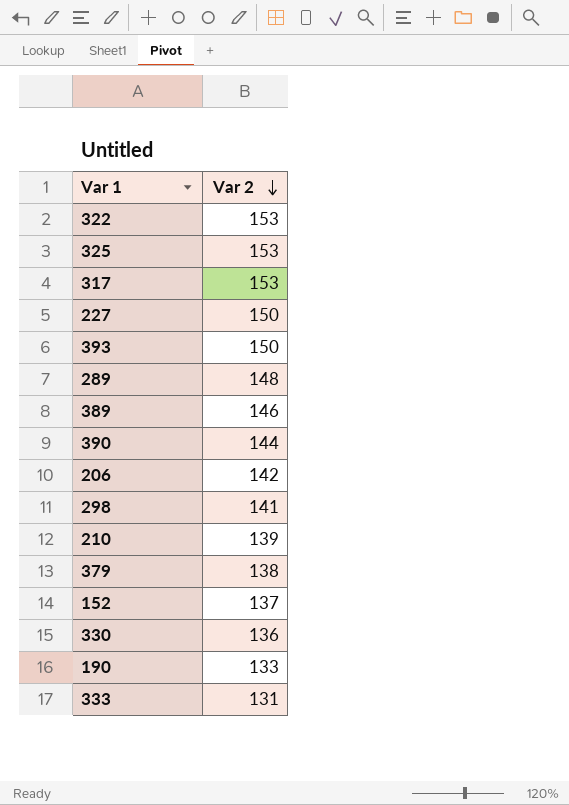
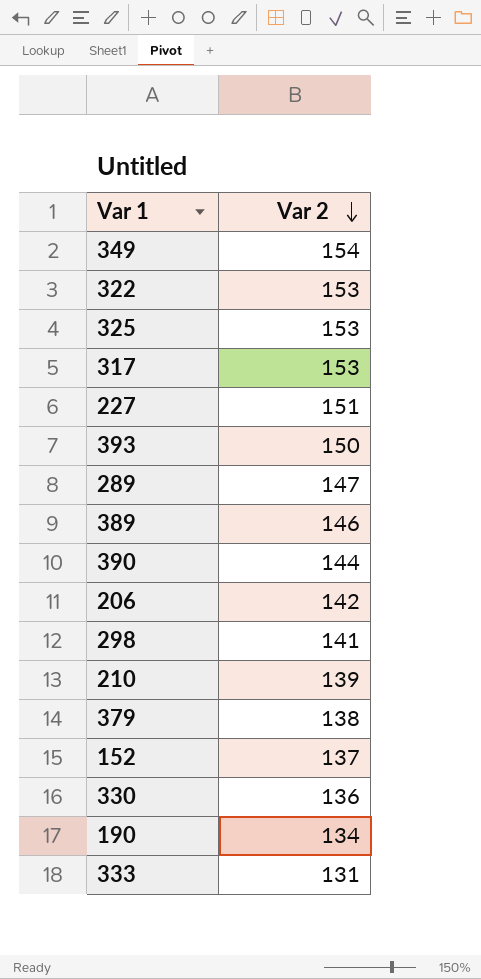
row 349: none -> 154
227 | Var 2: 150 -> 151
289 | Var 2: 148 -> 147
190 | Var 2: 133 -> 134

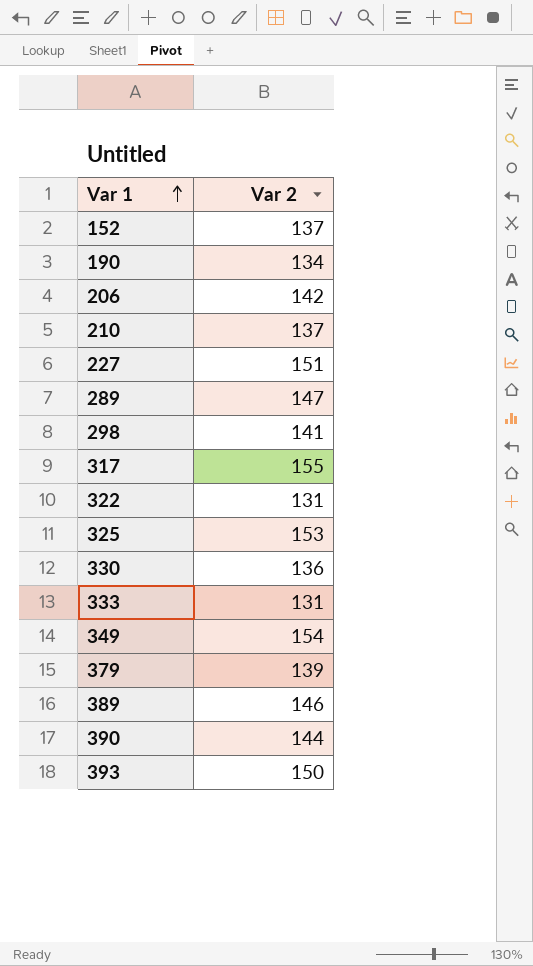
row order: Var 2 descending -> Var 1 ascending
210 | Var 2: 139 -> 137
317 | Var 2: 153 -> 155
322 | Var 2: 153 -> 131
379 | Var 2: 138 -> 139

